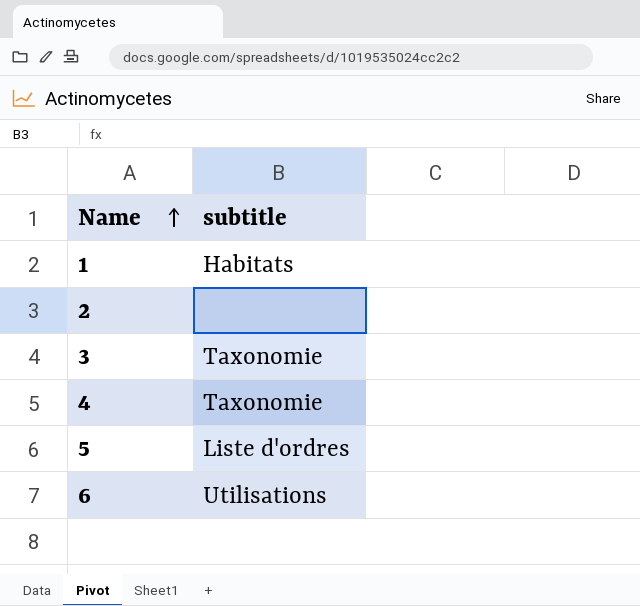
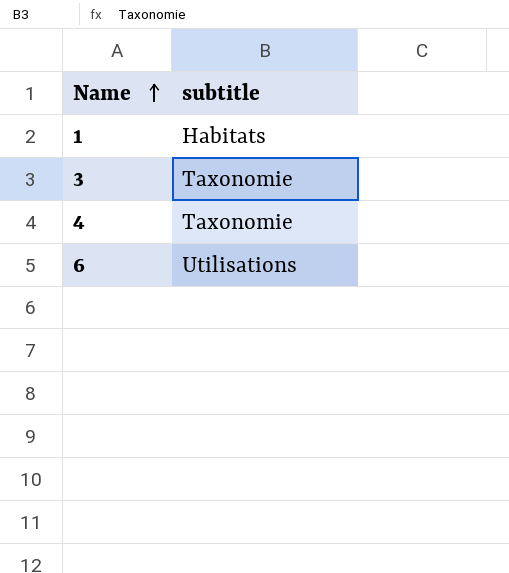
row 2: none -> none
row 5: Liste d'ordres -> none

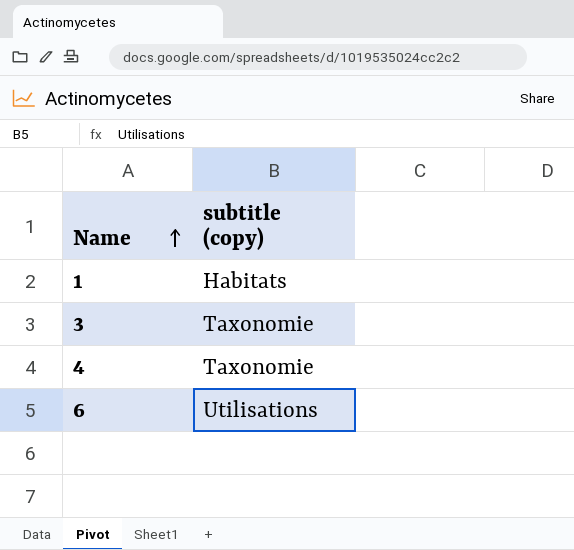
column name: subtitle -> subtitle (copy)

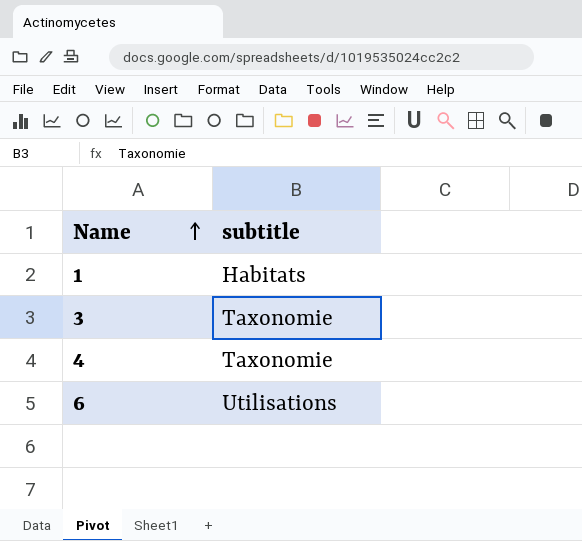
column name: subtitle (copy) -> subtitle

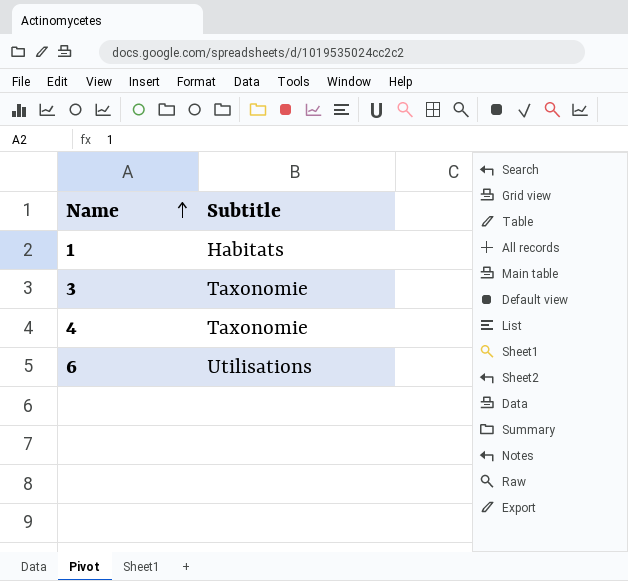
column name: subtitle -> Subtitle

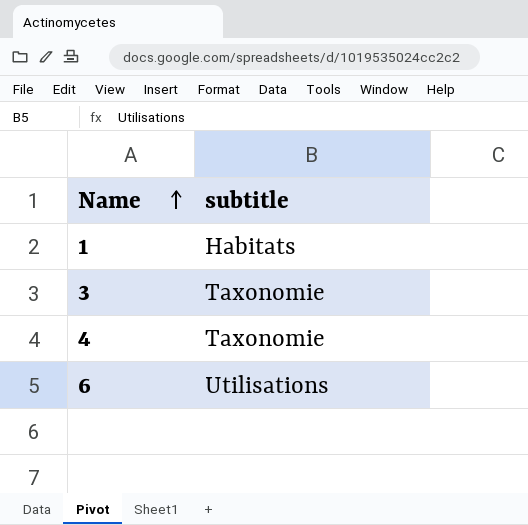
column name: Subtitle -> subtitle

